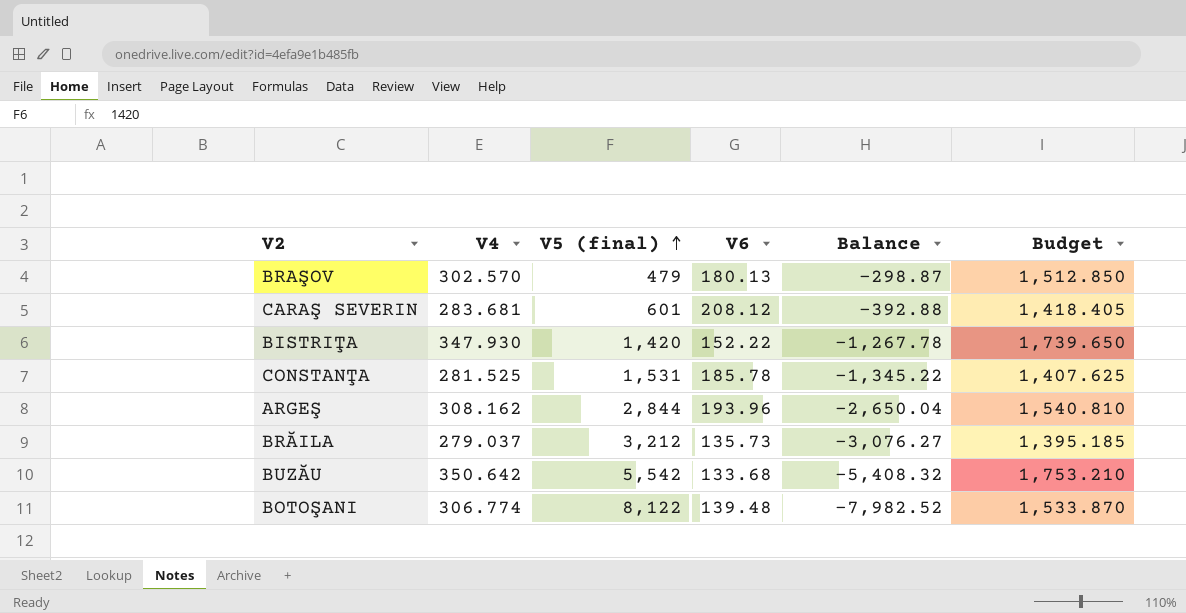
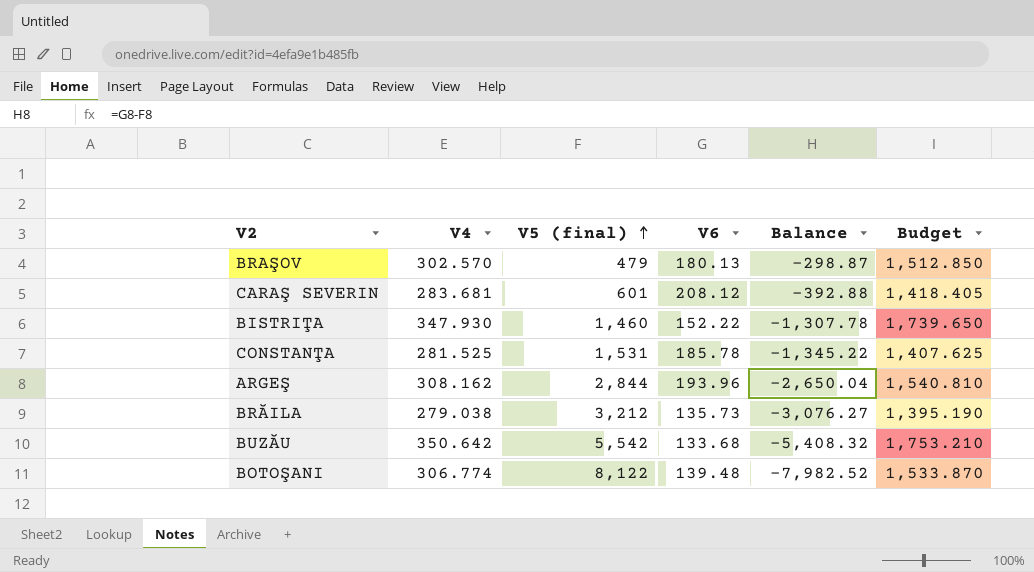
BISTRIŢA | V5 (final): 1,420 -> 1,460
BISTRIŢA | Balance: -1,267.78 -> -1,307.78
BRĂILA | V4: 279.037 -> 279.038
BRĂILA | Budget: 1,395.185 -> 1,395.190

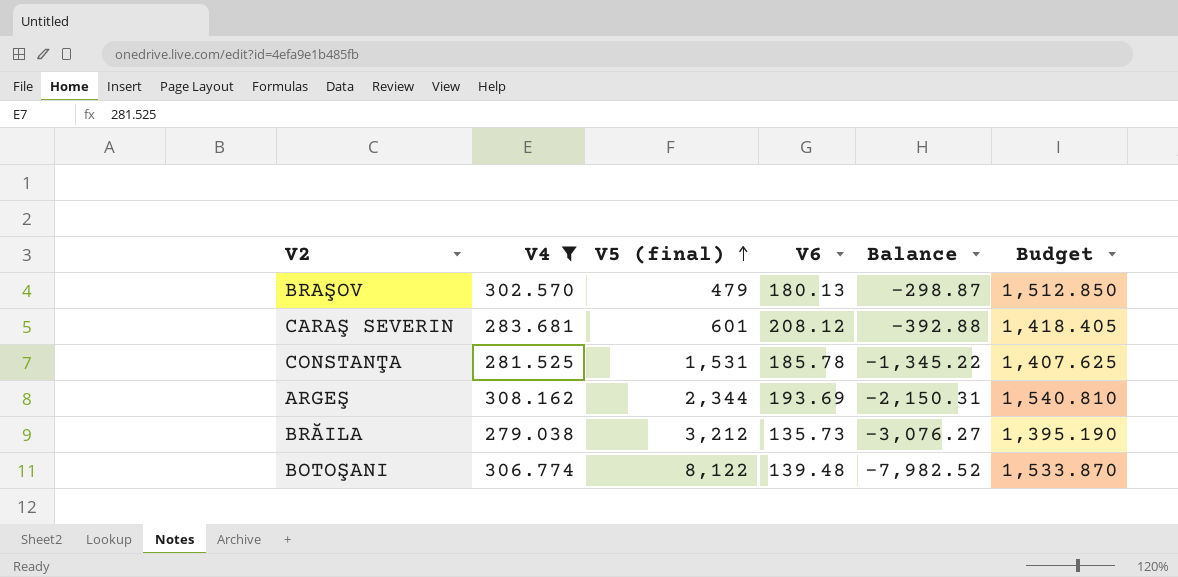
filter: none -> V4 <= 308.162
ARGEŞ | V5 (final): 2,844 -> 2,344
ARGEŞ | V6: 193.96 -> 193.69
ARGEŞ | Balance: -2,650.04 -> -2,150.31

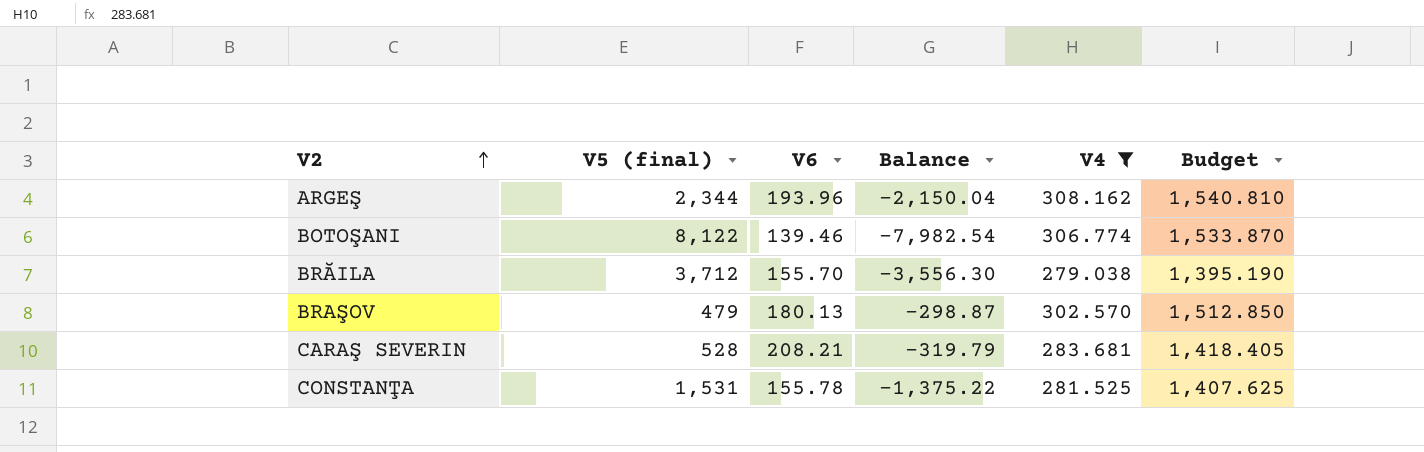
row order: V5 (final) ascending -> V2 ascending
column V4 | position: 2 -> 5
ARGEŞ | V6: 193.69 -> 193.96
ARGEŞ | Balance: -2,150.31 -> -2,150.04
BOTOŞANI | V6: 139.48 -> 139.46
BOTOŞANI | Balance: -7,982.52 -> -7,982.54
BRĂILA | V5 (final): 3,212 -> 3,712
BRĂILA | V6: 135.73 -> 155.70
BRĂILA | Balance: -3,076.27 -> -3,556.30
CARAŞ SEVERIN | V5 (final): 601 -> 528
CARAŞ SEVERIN | V6: 208.12 -> 208.21
CARAŞ SEVERIN | Balance: -392.88 -> -319.79
CONSTANŢA | V6: 185.78 -> 155.78
CONSTANŢA | Balance: -1,345.22 -> -1,375.22

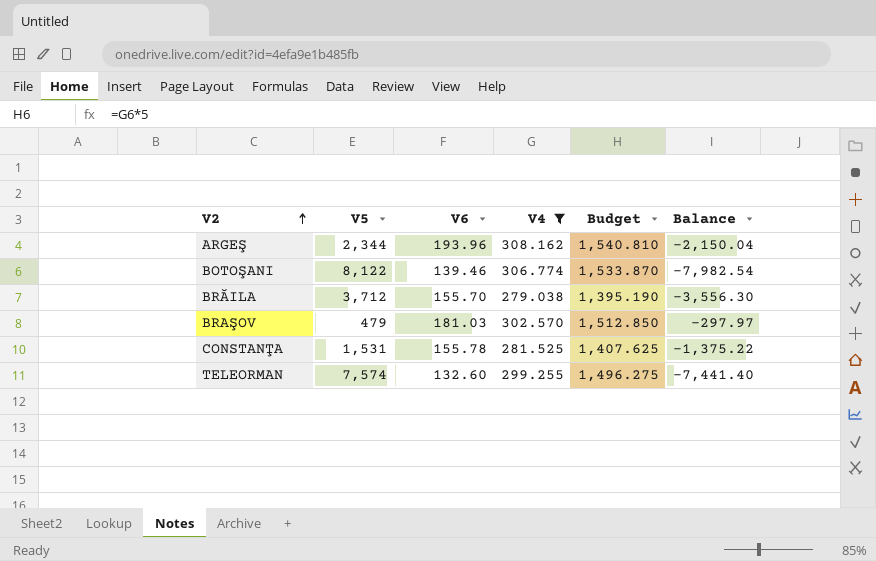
column name: V5 (final) -> V5
column Balance | position: 4 -> 6
row CARAŞ SEVERIN: 528 | 208.21 | -319.79 | 283.681 | 1,418.405 -> none
BRAŞOV | V6: 180.13 -> 181.03
BRAŞOV | Balance: -298.87 -> -297.97
row TELEORMAN: none -> 7,574 | 132.60 | 299.255 | 1,496.275 | -7,441.40

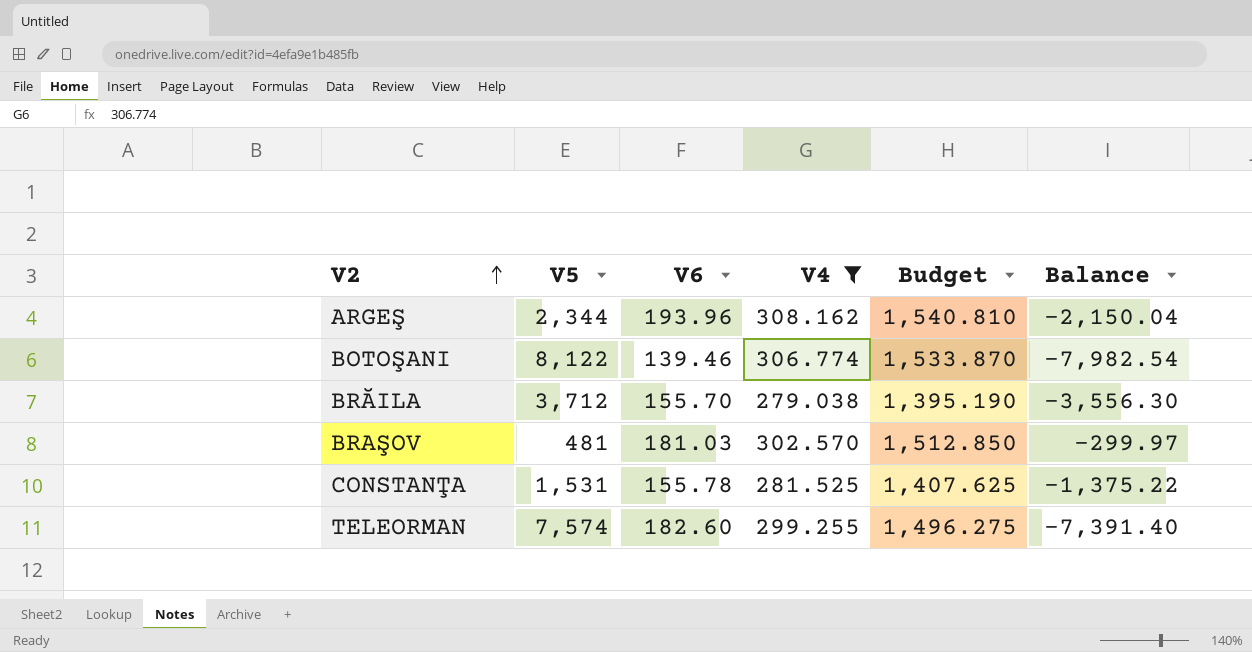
BRAŞOV | V5: 479 -> 481
BRAŞOV | Balance: -297.97 -> -299.97
TELEORMAN | V6: 132.60 -> 182.60
TELEORMAN | Balance: -7,441.40 -> -7,391.40

